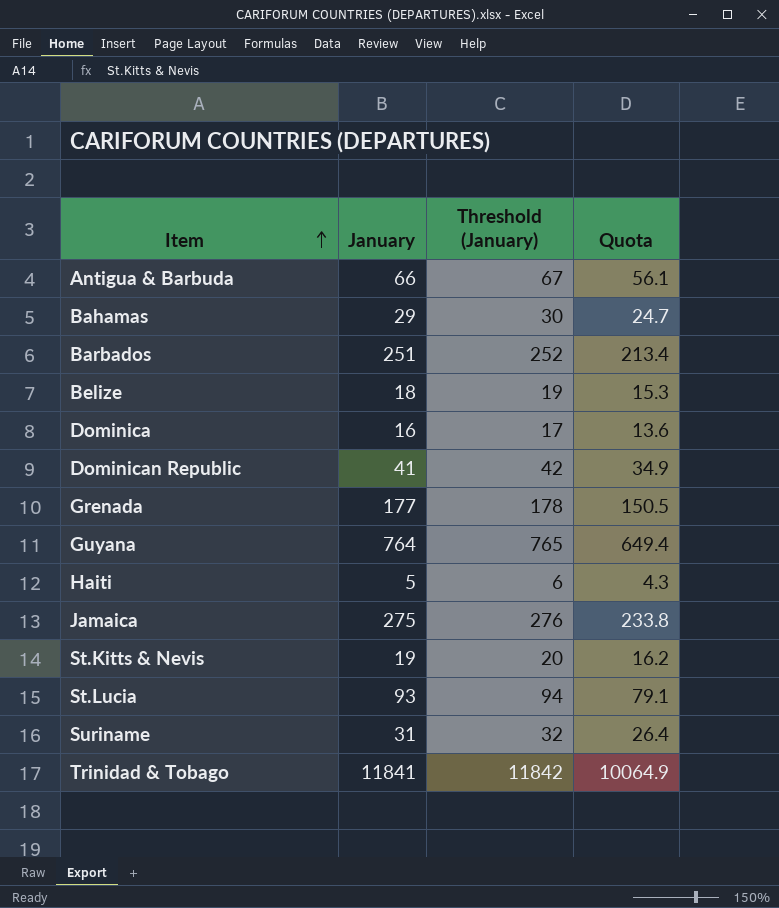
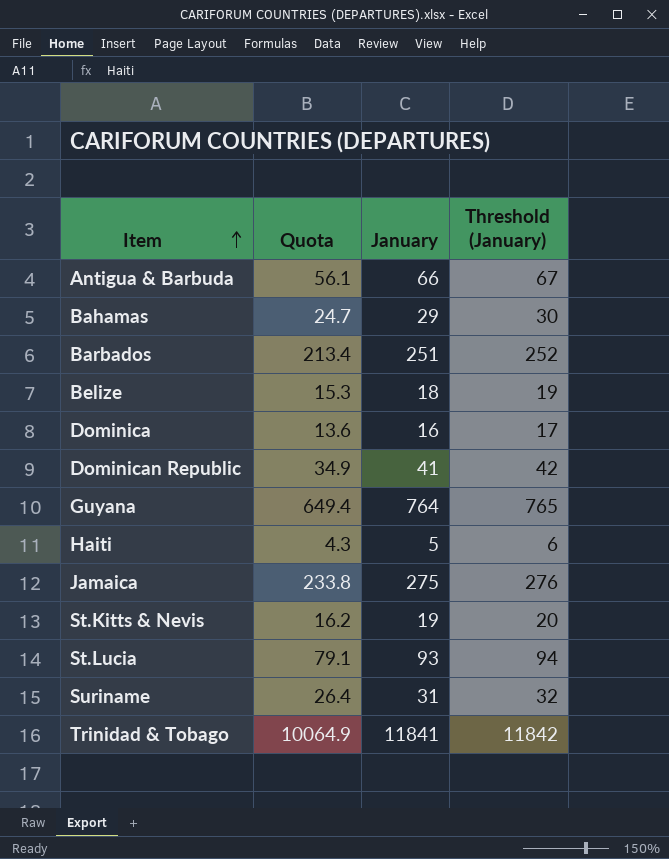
column Quota | position: 4 -> 2
row Grenada: 177 | 178 | 150.5 -> none

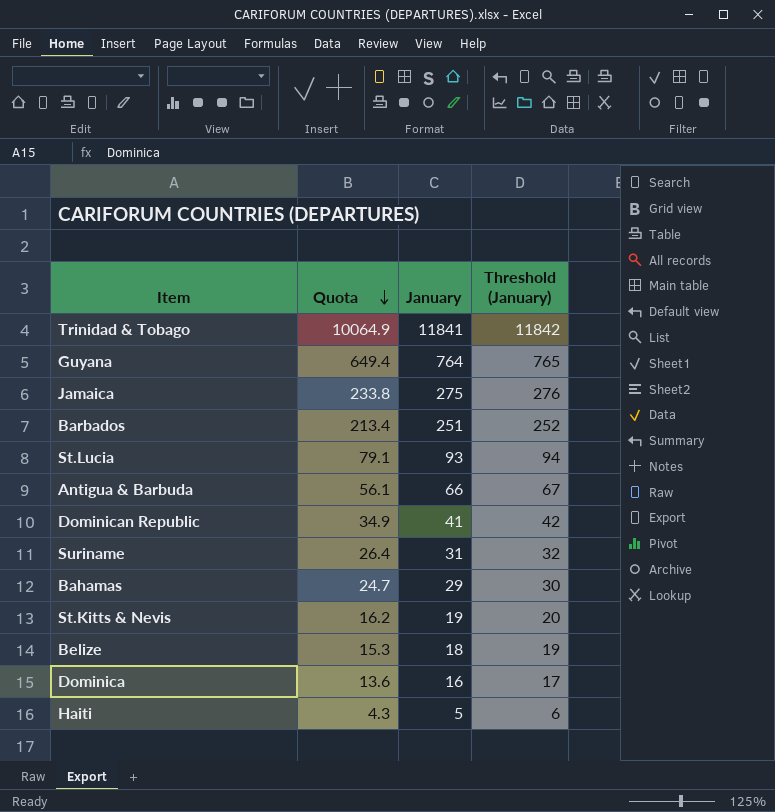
row order: Item ascending -> Quota descending

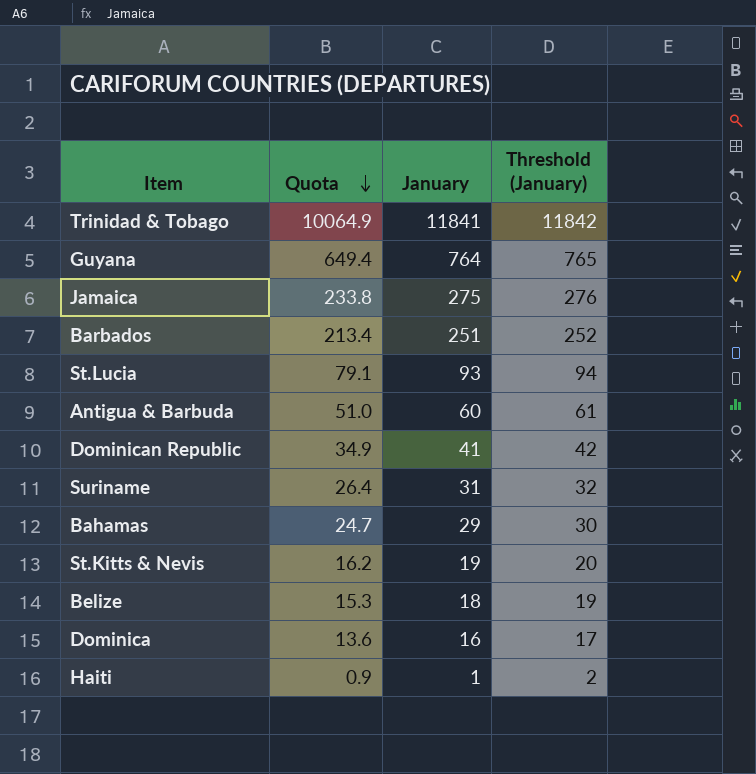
Antigua & Barbuda | Quota: 56.1 -> 51.0
Antigua & Barbuda | January: 66 -> 60
Antigua & Barbuda | Threshold (January): 67 -> 61
Haiti | Quota: 4.3 -> 0.9
Haiti | January: 5 -> 1
Haiti | Threshold (January): 6 -> 2

